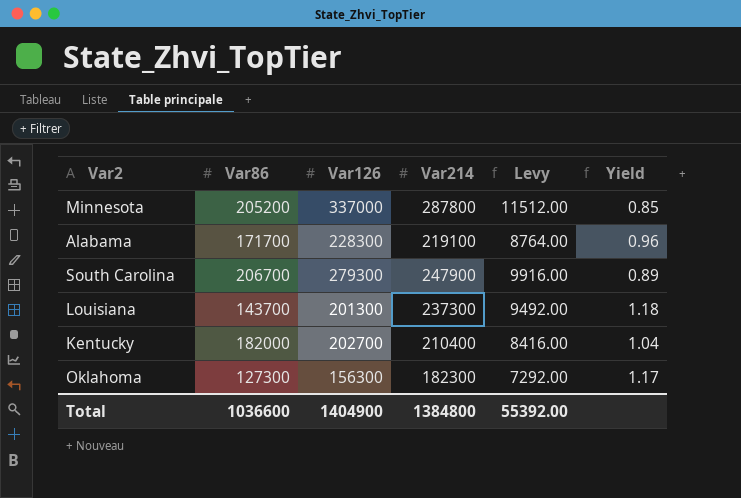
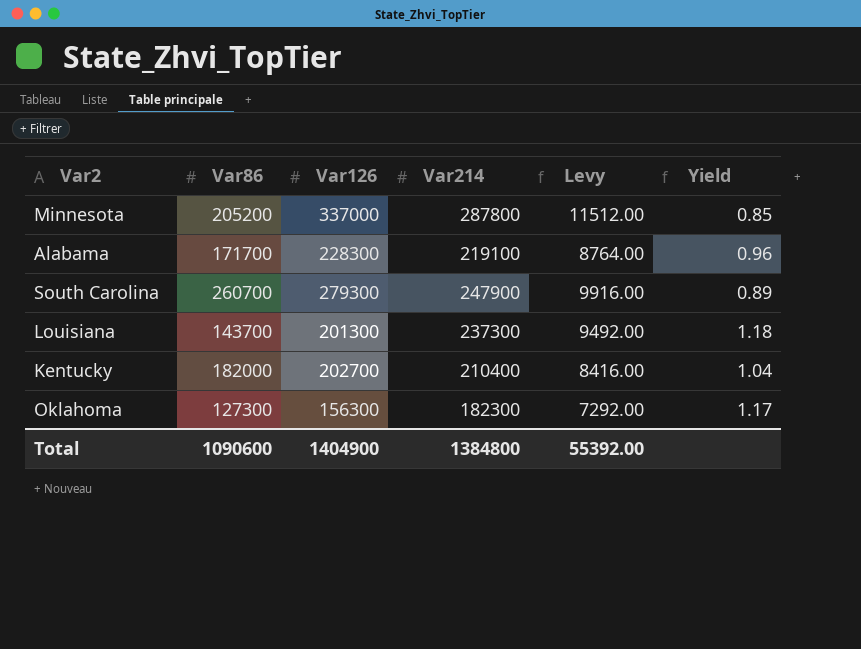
South Carolina | Var86: 206700 -> 260700
Total | Var86: 1036600 -> 1090600

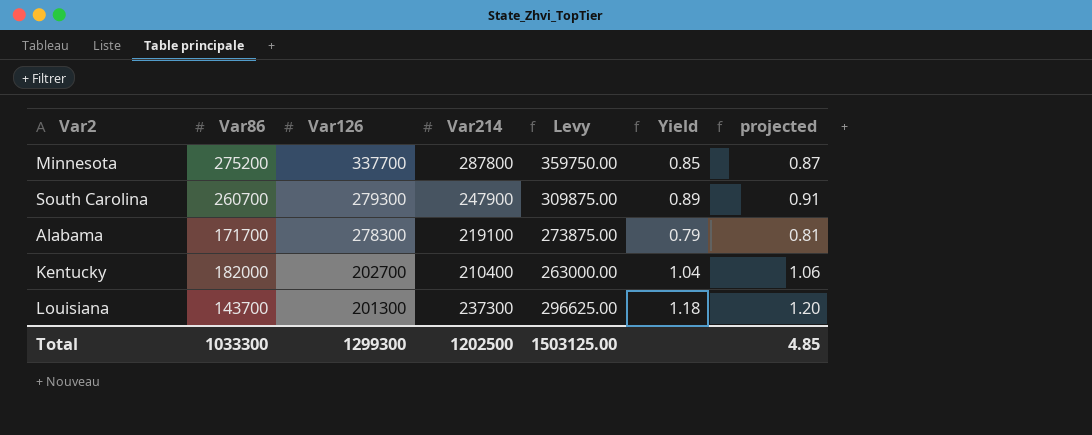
row order: none -> Var126 descending
column Levy | formula: [Var214] * 0.04 -> [Var214] * 1.25
column projected | formula: none -> [Yield] * 1.02
row Oklahoma: 127300 | 156300 | 182300 | 7292.00 | 1.17 -> none
Minnesota | Var86: 205200 -> 275200
Minnesota | Var126: 337000 -> 337700
Alabama | Var126: 228300 -> 278300
Alabama | Yield: 0.96 -> 0.79
Total | Var86: 1090600 -> 1033300
Total | Var126: 1404900 -> 1299300
Total | Var214: 1384800 -> 1202500
Total | Levy: 55392.00 -> 1503125.00

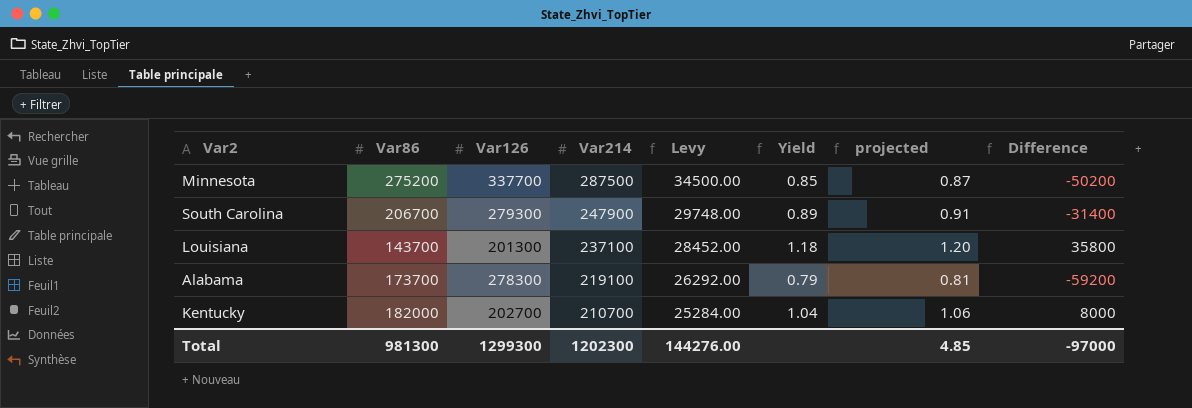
row order: Var126 descending -> Var214 descending
column Levy | formula: [Var214] * 1.25 -> [Var214] * 0.12
column Difference | formula: none -> [Var214] - [Var126]
Minnesota | Var214: 287800 -> 287500
South Carolina | Var86: 260700 -> 206700
Louisiana | Var214: 237300 -> 237100
Alabama | Var86: 171700 -> 173700
Kentucky | Var214: 210400 -> 210700
Total | Var86: 1033300 -> 981300
Total | Var214: 1202500 -> 1202300
Total | Levy: 1503125.00 -> 144276.00

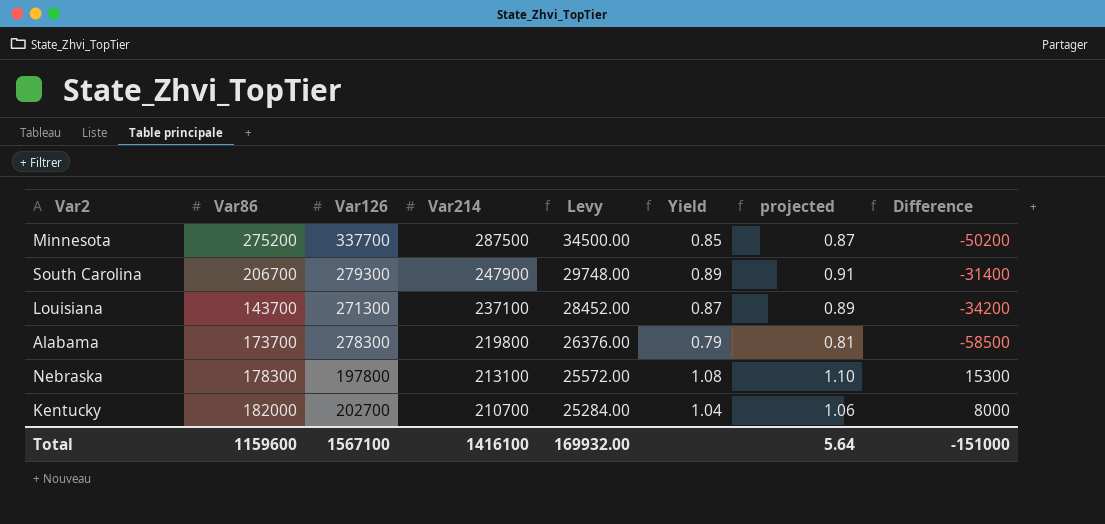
Louisiana | Var126: 201300 -> 271300
Louisiana | Yield: 1.18 -> 0.87
Louisiana | projected: 1.20 -> 0.89
Louisiana | Difference: 35800 -> -34200
Alabama | Var214: 219100 -> 219800
Alabama | Levy: 26292.00 -> 26376.00
Alabama | Difference: -59200 -> -58500
row Nebraska: none -> 178300 | 197800 | 213100 | 25572.00 | 1.08 | 1.10 | 15300
Total | Var86: 981300 -> 1159600
Total | Var126: 1299300 -> 1567100
Total | Var214: 1202300 -> 1416100
Total | Levy: 144276.00 -> 169932.00
Total | projected: 4.85 -> 5.64
Total | Difference: -97000 -> -151000

